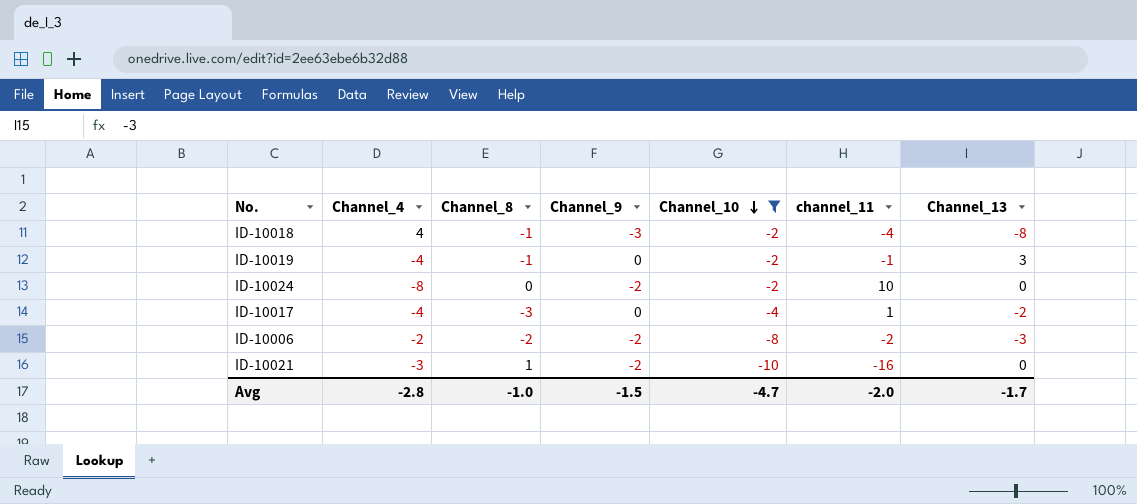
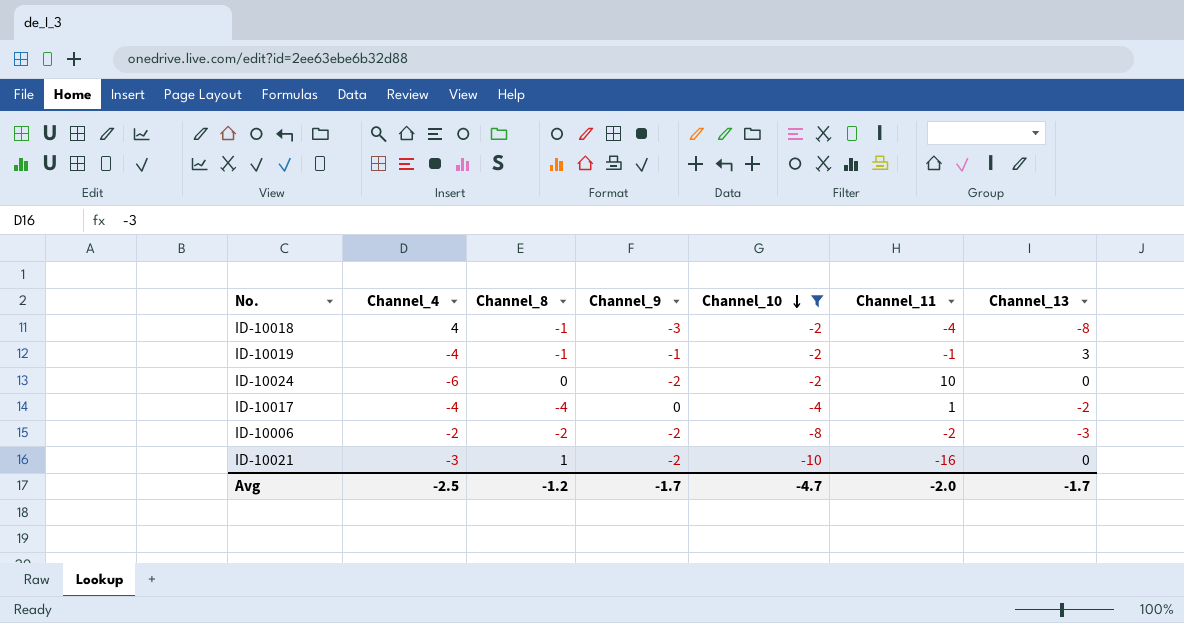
column name: channel_11 -> Channel_11
ID-10019 | Channel_9: 0 -> -1
ID-10024 | Channel_4: -8 -> -6
ID-10017 | Channel_8: -3 -> -4
Avg | Channel_4: -2.8 -> -2.5
Avg | Channel_8: -1.0 -> -1.2
Avg | Channel_9: -1.5 -> -1.7

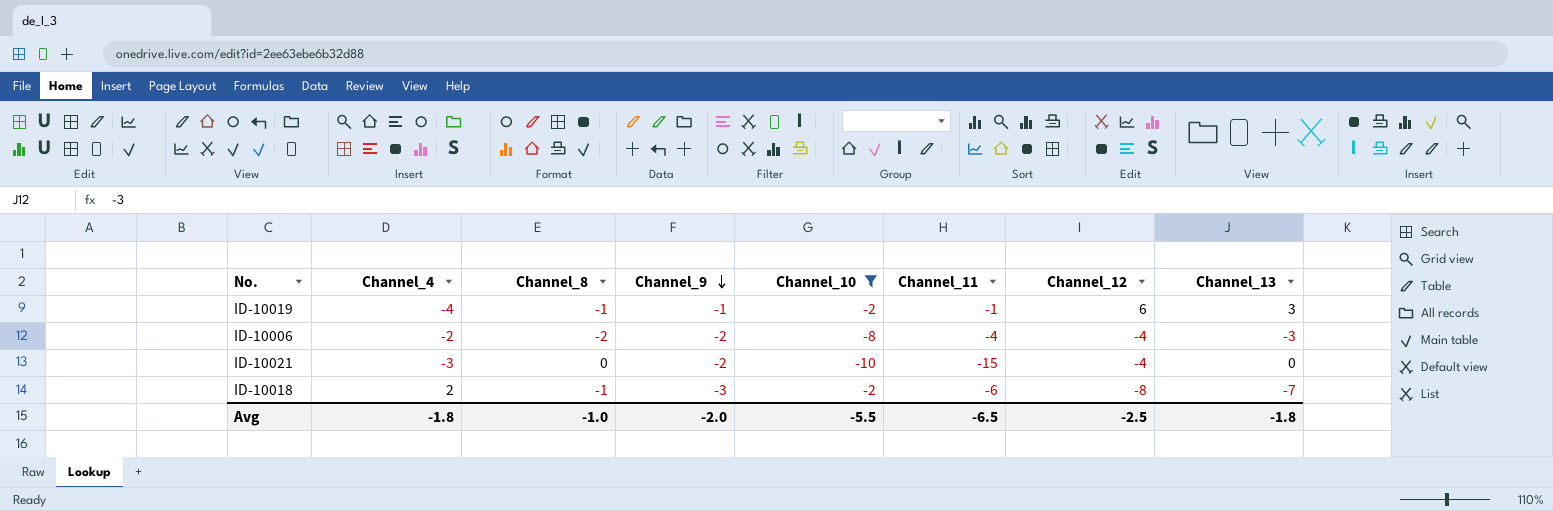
row order: Channel_10 descending -> Channel_9 descending
column Channel_12 | position: none -> 7
row ID-10024: -6 | 0 | -2 | -2 | 10 | 0 -> none
row ID-10017: -4 | -4 | 0 | -4 | 1 | -2 -> none
ID-10006 | Channel_11: -2 -> -4
ID-10021 | Channel_8: 1 -> 0
ID-10021 | Channel_11: -16 -> -15
ID-10018 | Channel_4: 4 -> 2
ID-10018 | Channel_11: -4 -> -6
ID-10018 | Channel_13: -8 -> -7
Avg | Channel_4: -2.5 -> -1.8
Avg | Channel_8: -1.2 -> -1.0
Avg | Channel_9: -1.7 -> -2.0
Avg | Channel_10: -4.7 -> -5.5
Avg | Channel_11: -2.0 -> -6.5
Avg | Channel_13: -1.7 -> -1.8

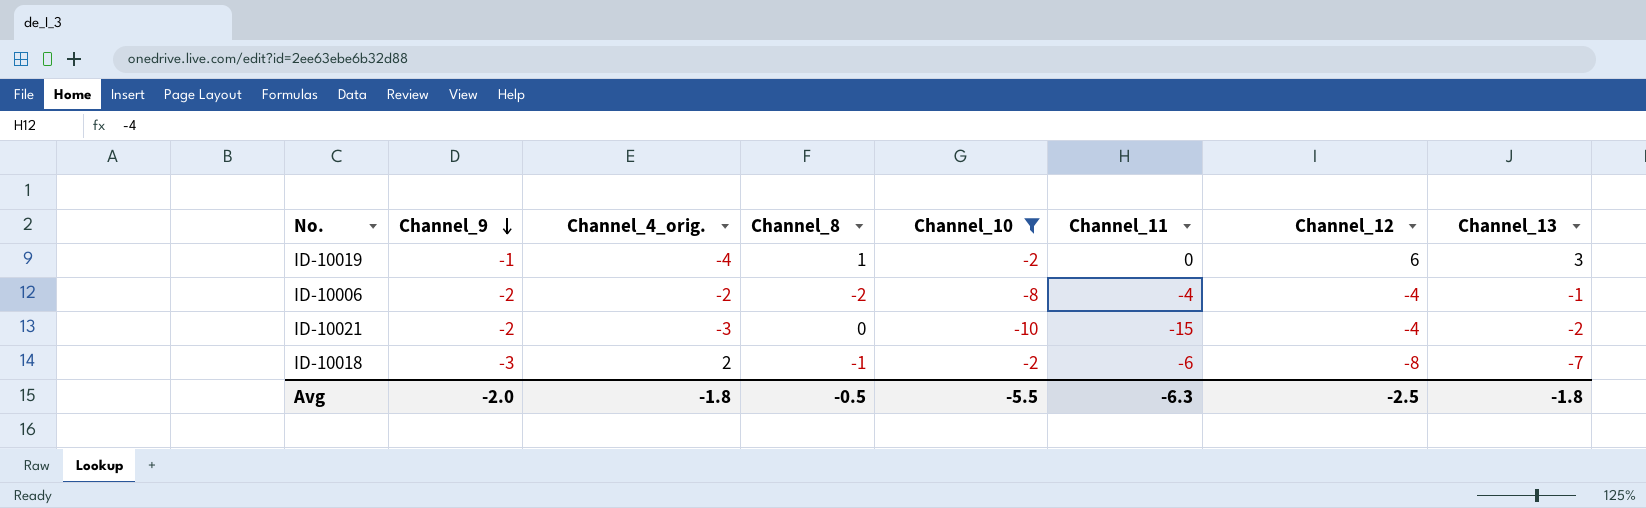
column Channel_9 | position: 4 -> 2
column name: Channel_4 -> Channel_4_orig.
ID-10019 | Channel_8: -1 -> 1
ID-10019 | Channel_11: -1 -> 0
ID-10006 | Channel_13: -3 -> -1
ID-10021 | Channel_13: 0 -> -2
Avg | Channel_8: -1.0 -> -0.5
Avg | Channel_11: -6.5 -> -6.3

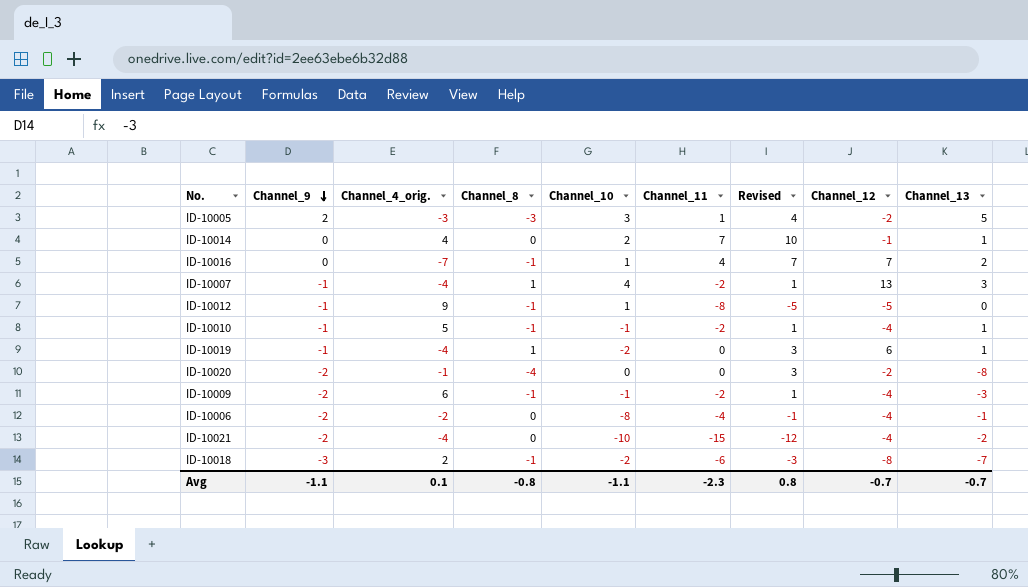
filter: Channel_10 <= -2 -> none
column Revised | formula: none -> [Channel_11] + 3
ID-10019 | Channel_13: 3 -> 1
ID-10006 | Channel_8: -2 -> 0
ID-10021 | Channel_4_orig.: -3 -> -4
Avg | Channel_9: -2.0 -> -1.1
Avg | Channel_4_orig.: -1.8 -> 0.1
Avg | Channel_8: -0.5 -> -0.8
Avg | Channel_10: -5.5 -> -1.1
Avg | Channel_11: -6.3 -> -2.3
Avg | Channel_12: -2.5 -> -0.7
Avg | Channel_13: -1.8 -> -0.7

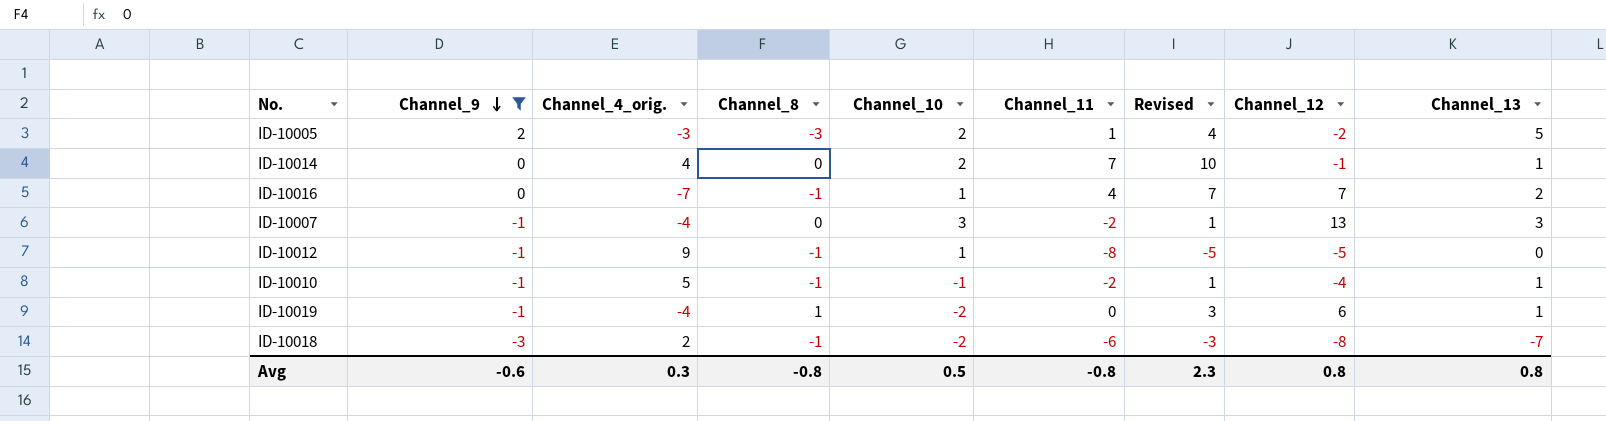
filter: none -> Channel_9 != -2
ID-10005 | Channel_10: 3 -> 2
ID-10007 | Channel_8: 1 -> 0
ID-10007 | Channel_10: 4 -> 3
Avg | Channel_9: -1.1 -> -0.6
Avg | Channel_4_orig.: 0.1 -> 0.3
Avg | Channel_10: -1.1 -> 0.5
Avg | Channel_11: -2.3 -> -0.8
Avg | Revised: 0.8 -> 2.3
Avg | Channel_12: -0.7 -> 0.8
Avg | Channel_13: -0.7 -> 0.8

